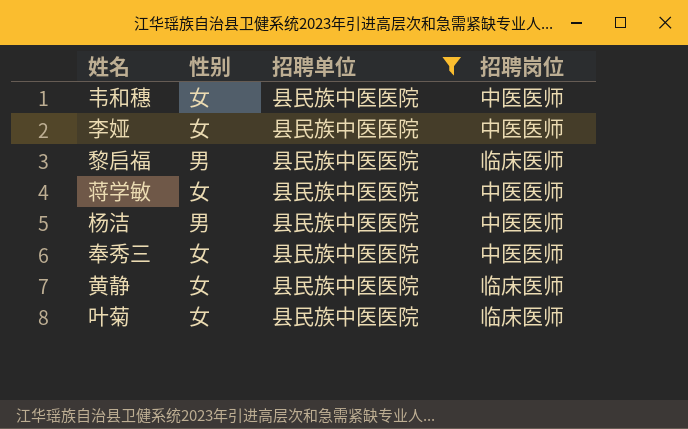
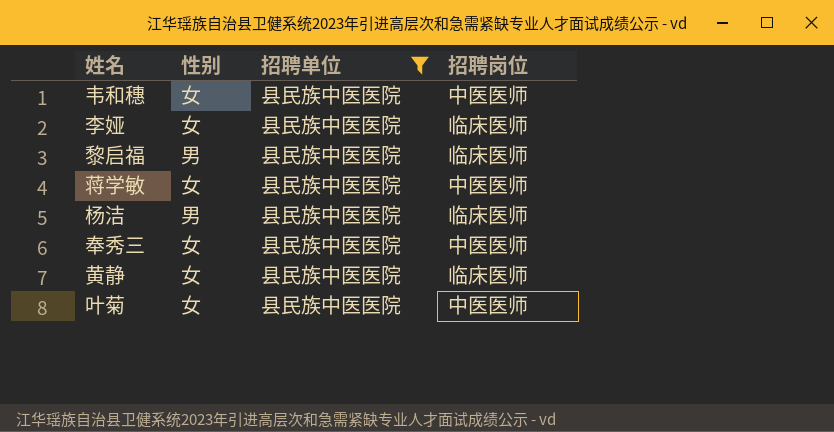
李娅 | 招聘岗位: 中医医师 -> 临床医师
杨洁 | 招聘岗位: 中医医师 -> 临床医师
叶菊 | 招聘岗位: 临床医师 -> 中医医师

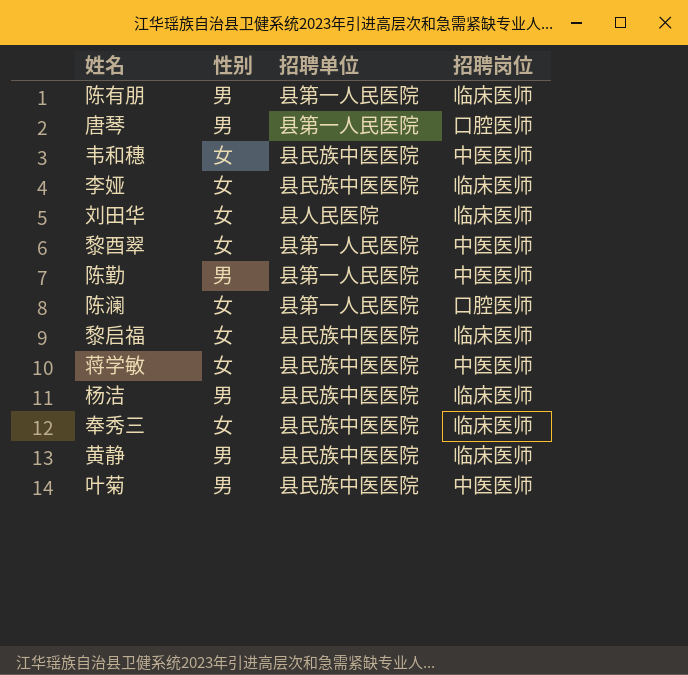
filter: 招聘单位 = 县民族中医医院 -> none
黎启福 | 性别: 男 -> 女
奉秀三 | 招聘岗位: 中医医师 -> 临床医师
黄静 | 性别: 女 -> 男
叶菊 | 性别: 女 -> 男

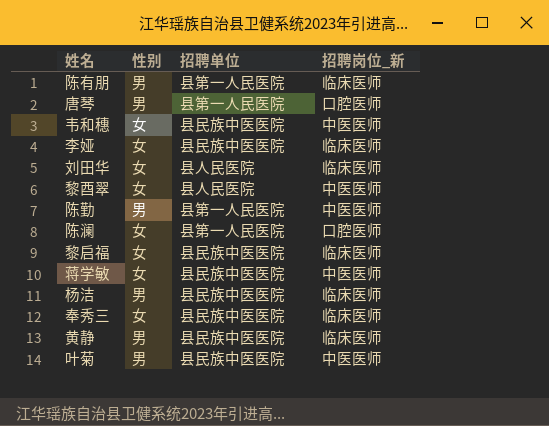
column name: 招聘岗位 -> 招聘岗位_新
黎酉翠 | 招聘单位: 县第一人民医院 -> 县人民医院

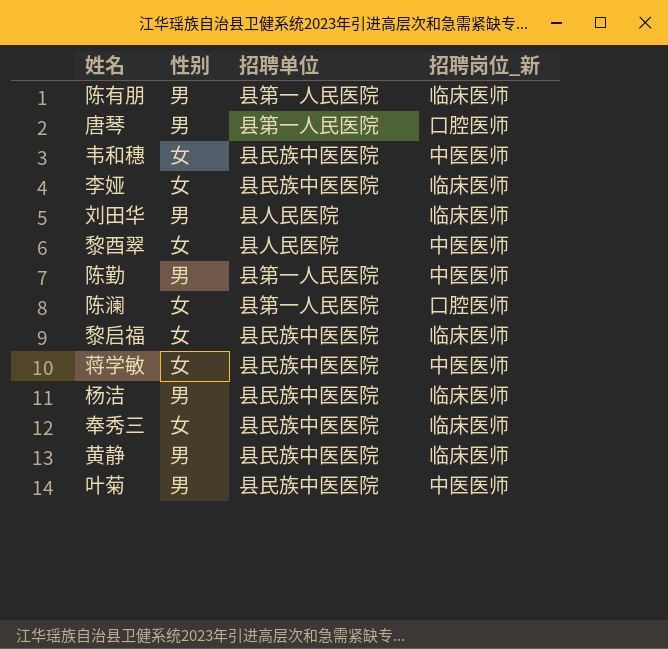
刘田华 | 性别: 女 -> 男

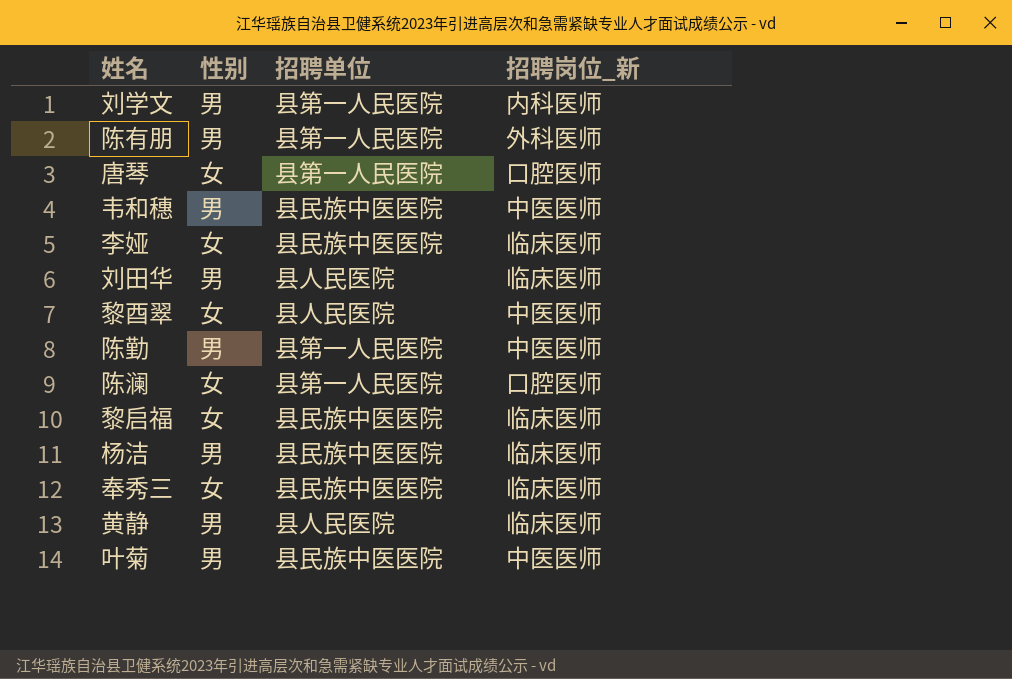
row 蒋学敏: 女 | 县民族中医医院 | 中医医师 -> none
row 刘学文: none -> 男 | 县第一人民医院 | 内科医师
陈有朋 | 招聘岗位_新: 临床医师 -> 外科医师
唐琴 | 性别: 男 -> 女
韦和穗 | 性别: 女 -> 男
黄静 | 招聘单位: 县民族中医医院 -> 县人民医院

